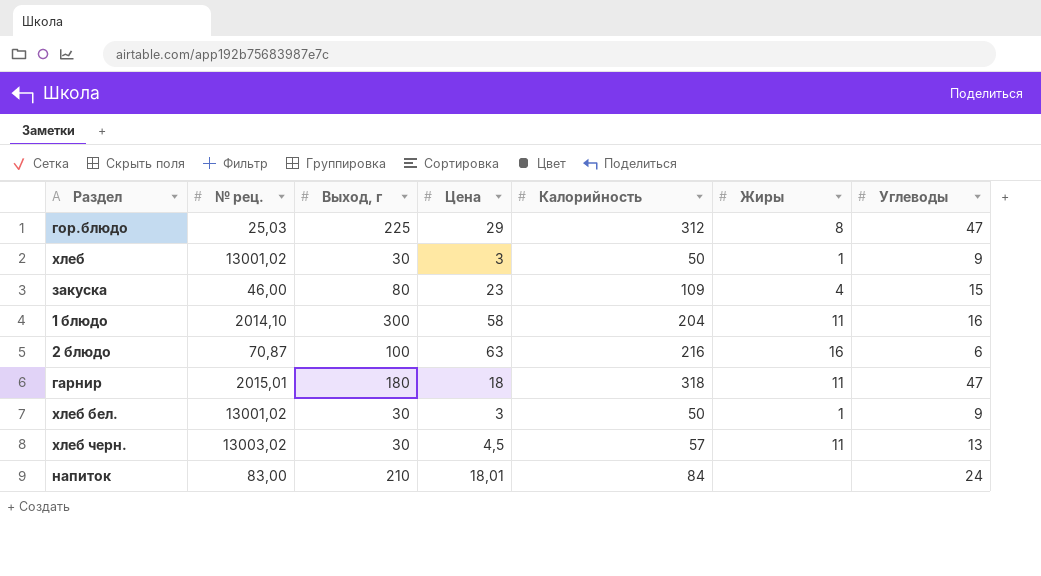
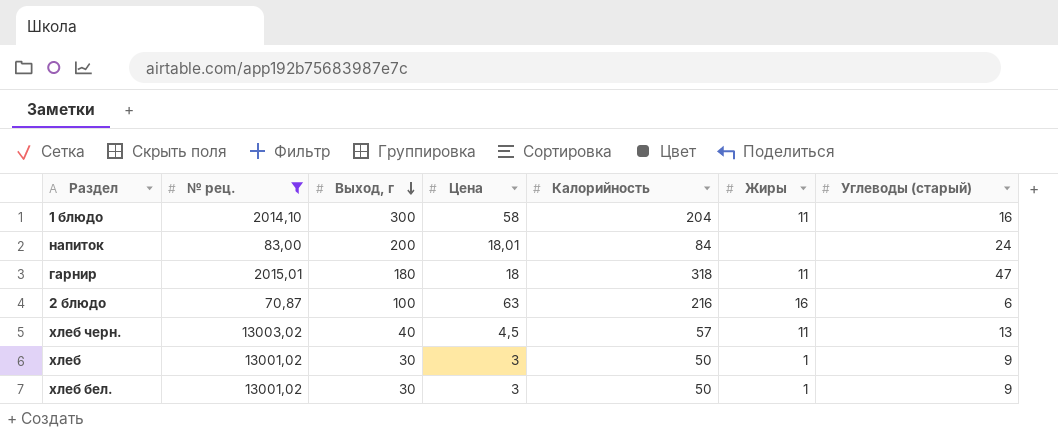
filter: none -> № рец. >= 70,87
row order: none -> Выход, г descending
column name: Углеводы -> Углеводы (старый)
напиток | Выход, г: 210 -> 200
хлеб черн. | Выход, г: 30 -> 40

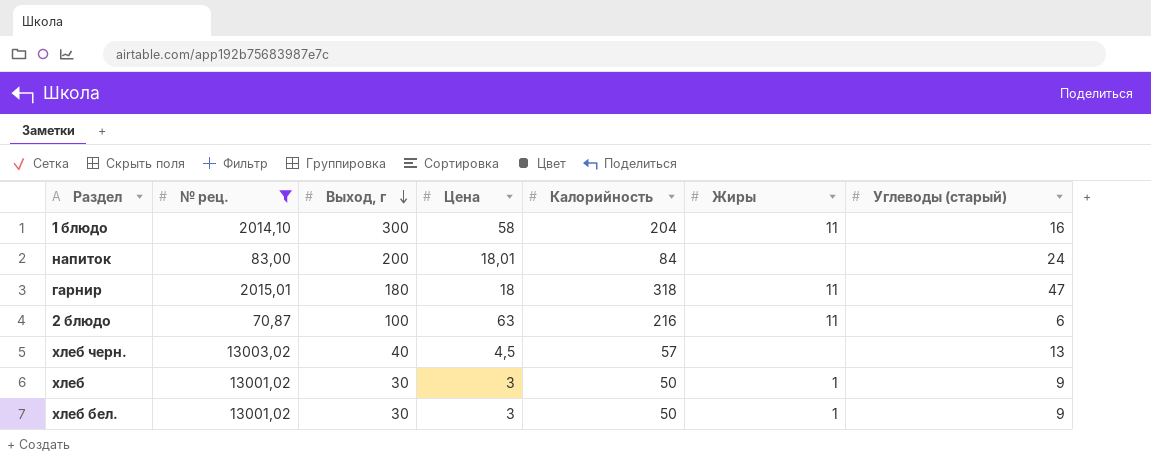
2 блюдо | Жиры: 16 -> 11
хлеб черн. | Жиры: 11 -> none

